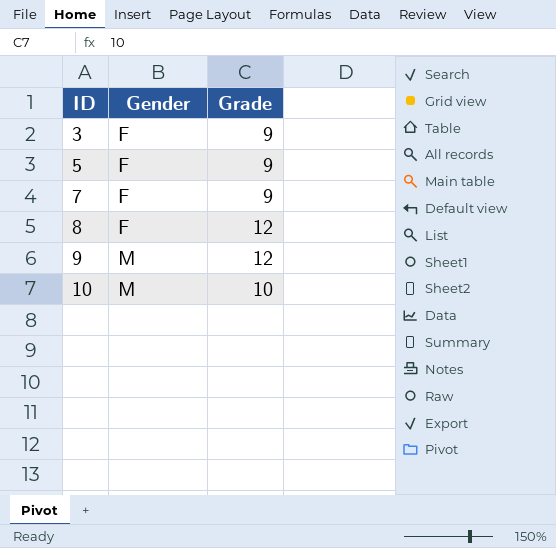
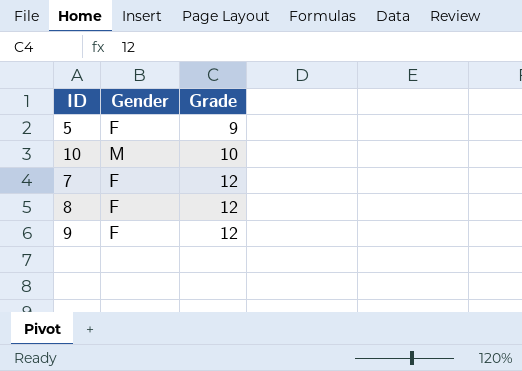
row order: ID ascending -> Grade ascending
row 3: F | 9 -> none
7 | Grade: 9 -> 12
9 | Gender: M -> F

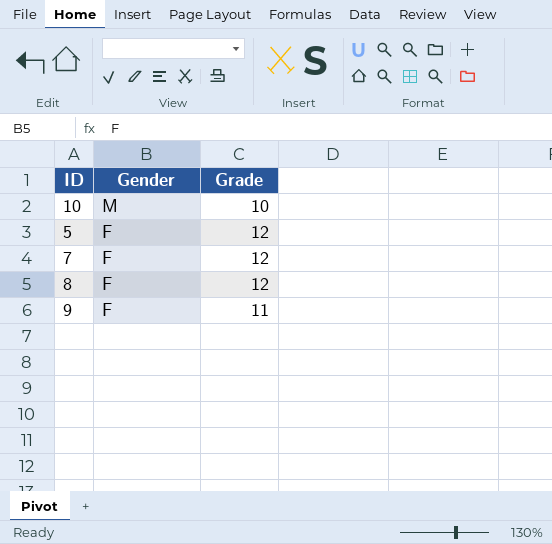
row order: Grade ascending -> Gender descending
5 | Grade: 9 -> 12
9 | Grade: 12 -> 11

